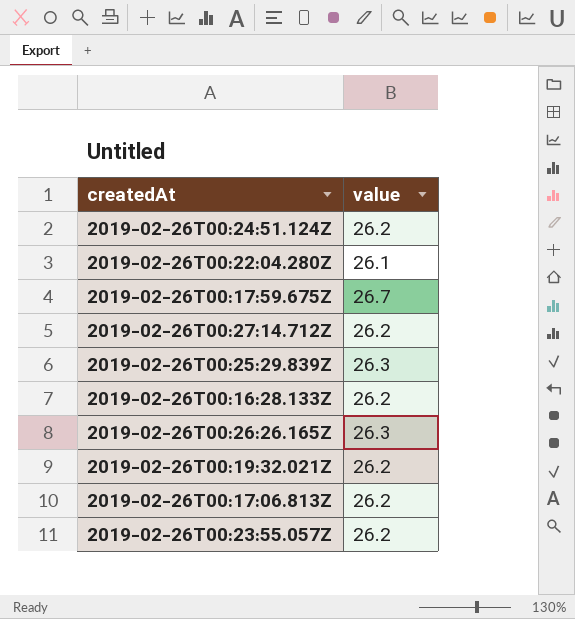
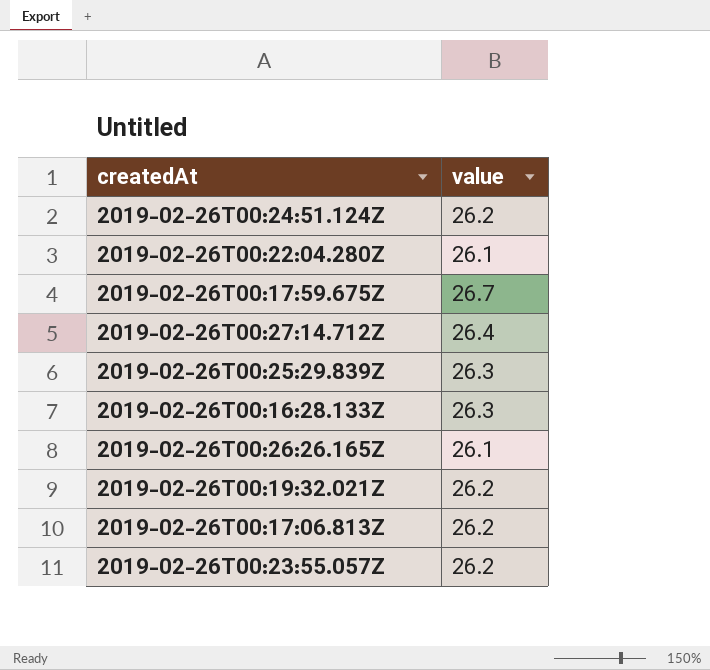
2019-02-26T00:27:14.712Z | value: 26.2 -> 26.4
2019-02-26T00:16:28.133Z | value: 26.2 -> 26.3
2019-02-26T00:26:26.165Z | value: 26.3 -> 26.1

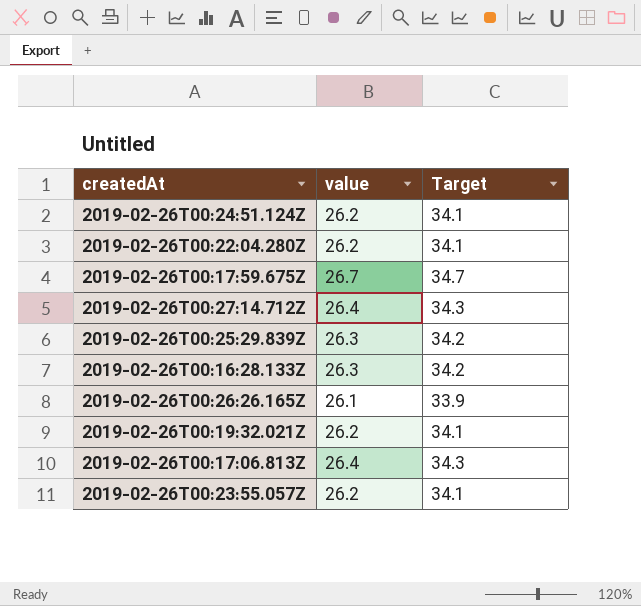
column Target | formula: none -> [value] * 1.3
2019-02-26T00:22:04.280Z | value: 26.1 -> 26.2
2019-02-26T00:17:06.813Z | value: 26.2 -> 26.4

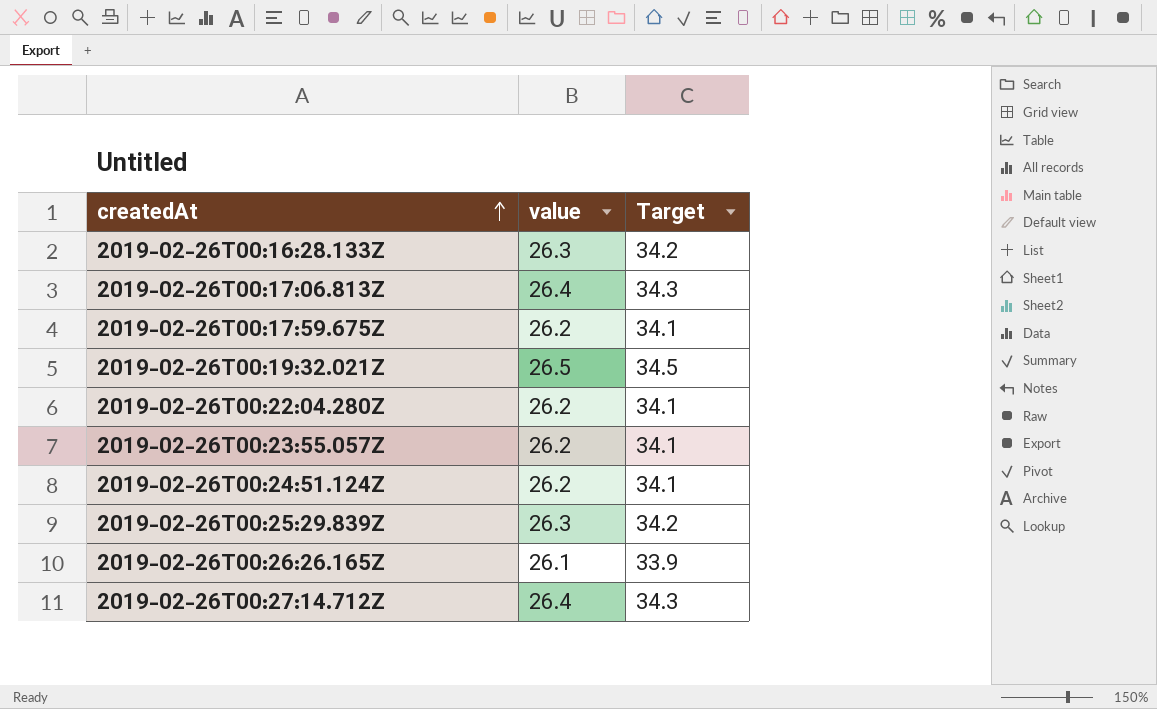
row order: none -> createdAt ascending
2019-02-26T00:17:59.675Z | value: 26.7 -> 26.2
2019-02-26T00:17:59.675Z | Target: 34.7 -> 34.1
2019-02-26T00:19:32.021Z | value: 26.2 -> 26.5
2019-02-26T00:19:32.021Z | Target: 34.1 -> 34.5

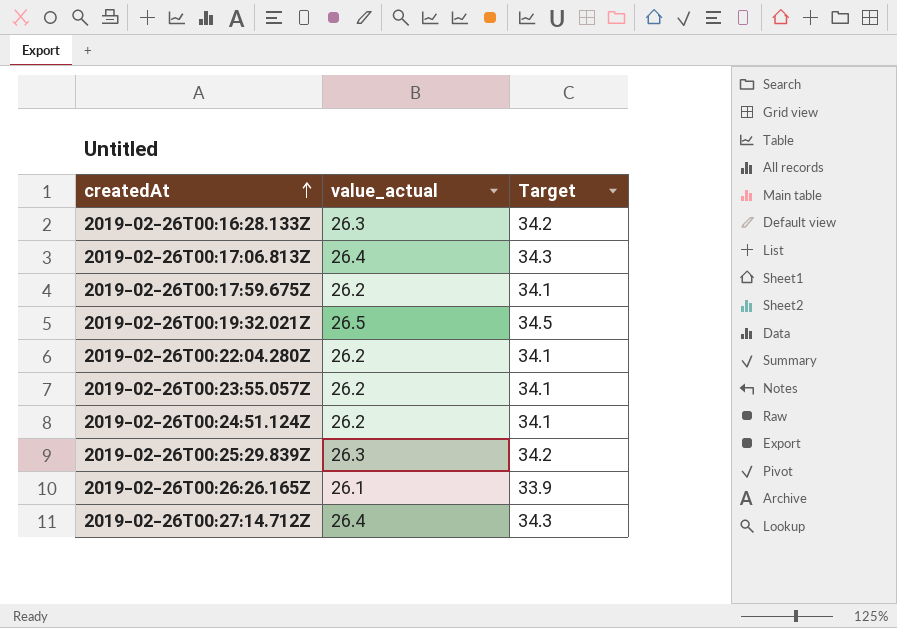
column name: value -> value_actual

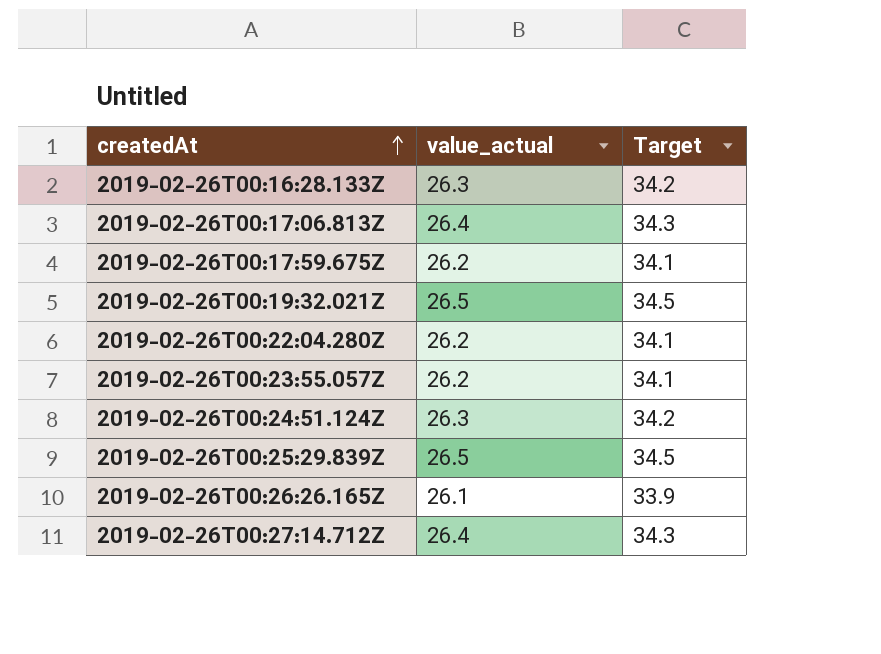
2019-02-26T00:24:51.124Z | value_actual: 26.2 -> 26.3
2019-02-26T00:24:51.124Z | Target: 34.1 -> 34.2
2019-02-26T00:25:29.839Z | value_actual: 26.3 -> 26.5
2019-02-26T00:25:29.839Z | Target: 34.2 -> 34.5

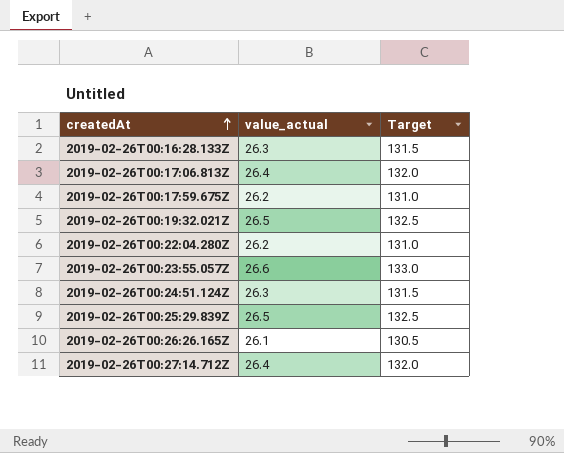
column Target | formula: [value_actual] * 1.3 -> [value_actual] * 5
2019-02-26T00:23:55.057Z | value_actual: 26.2 -> 26.6

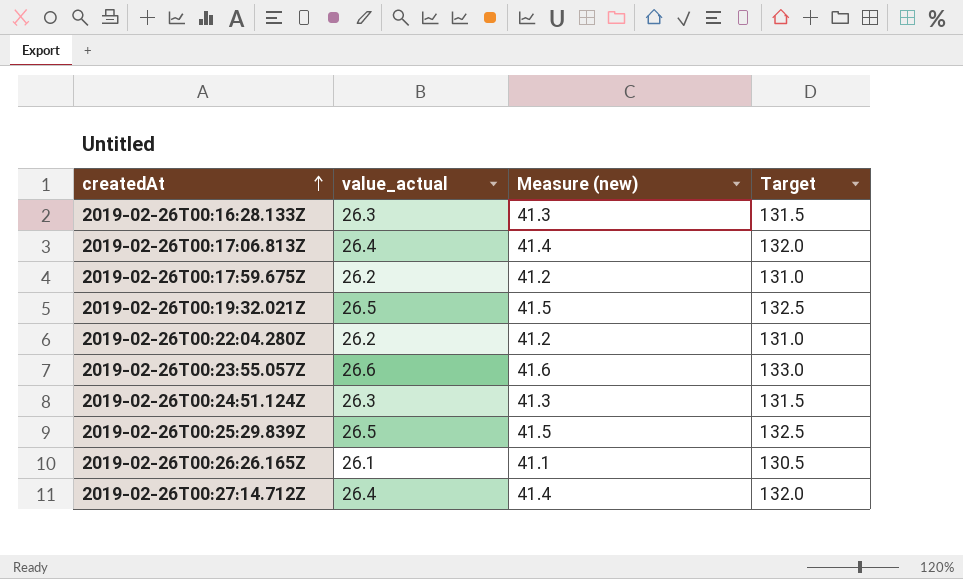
column Measure (new) | formula: none -> [value_actual] + 15

